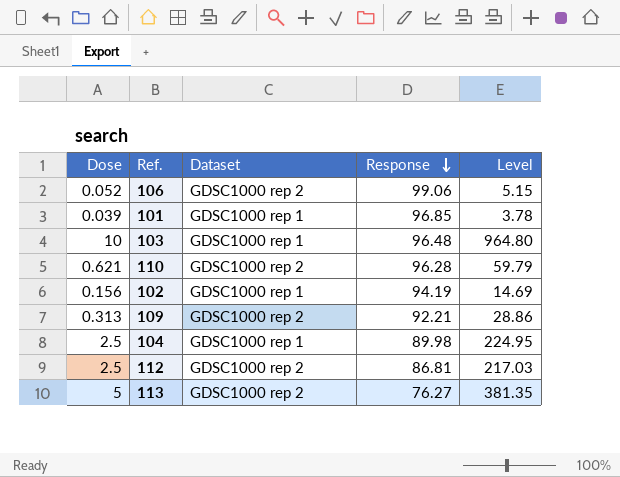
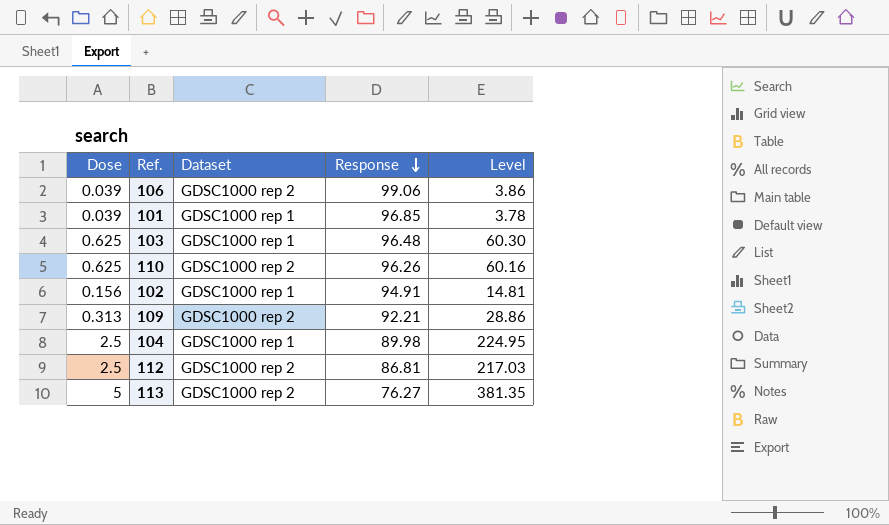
106 | Dose: 0.052 -> 0.039
106 | Level: 5.15 -> 3.86
103 | Dose: 10 -> 0.625
103 | Level: 964.80 -> 60.30
110 | Dose: 0.621 -> 0.625
110 | Response: 96.28 -> 96.26
110 | Level: 59.79 -> 60.16
102 | Response: 94.19 -> 94.91
102 | Level: 14.69 -> 14.81

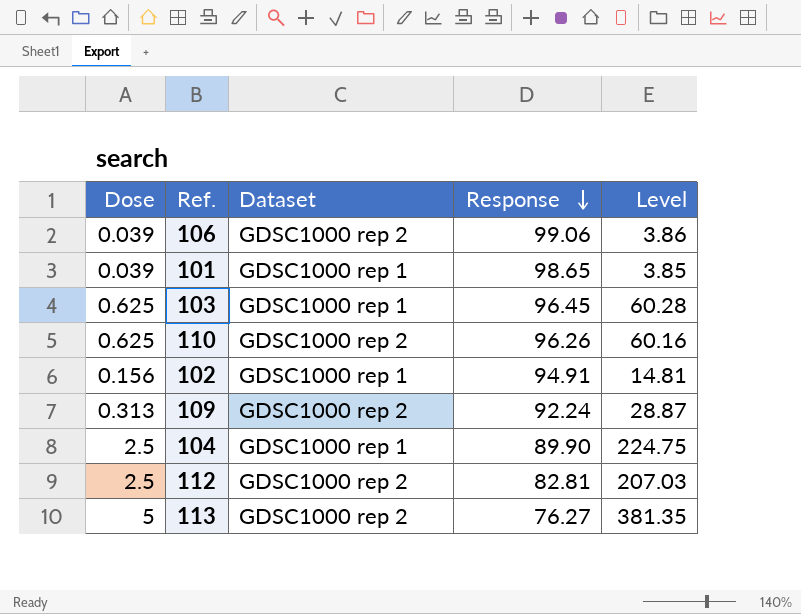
101 | Response: 96.85 -> 98.65
101 | Level: 3.78 -> 3.85
103 | Response: 96.48 -> 96.45
103 | Level: 60.30 -> 60.28
109 | Response: 92.21 -> 92.24
109 | Level: 28.86 -> 28.87
104 | Response: 89.98 -> 89.90
104 | Level: 224.95 -> 224.75
112 | Response: 86.81 -> 82.81
112 | Level: 217.03 -> 207.03

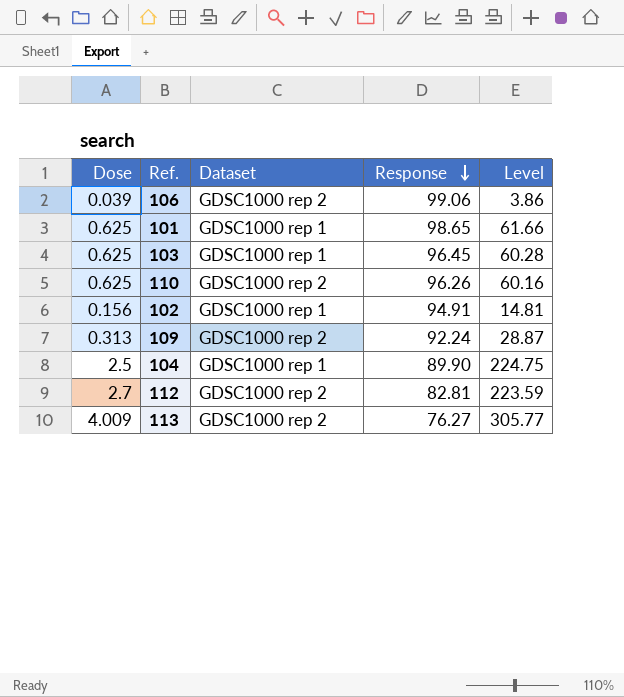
101 | Dose: 0.039 -> 0.625
101 | Level: 3.85 -> 61.66
112 | Dose: 2.5 -> 2.7
112 | Level: 207.03 -> 223.59
113 | Dose: 5 -> 4.009
113 | Level: 381.35 -> 305.77

